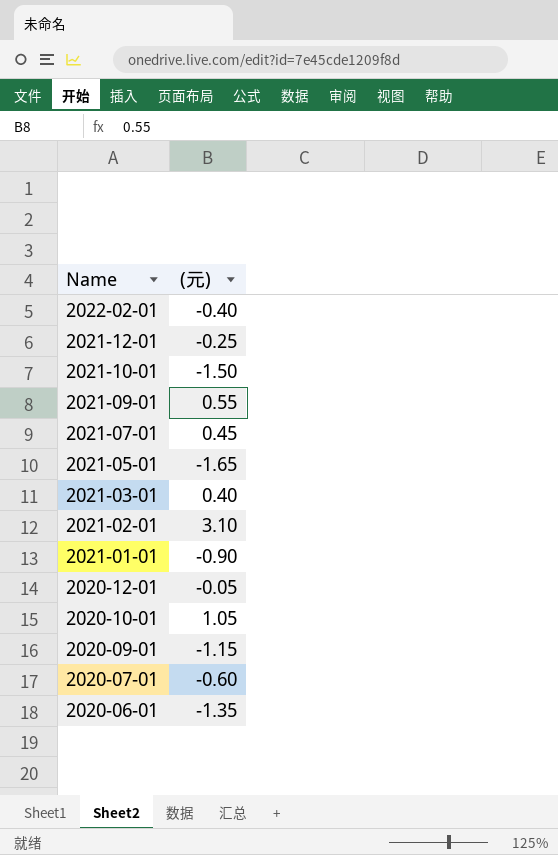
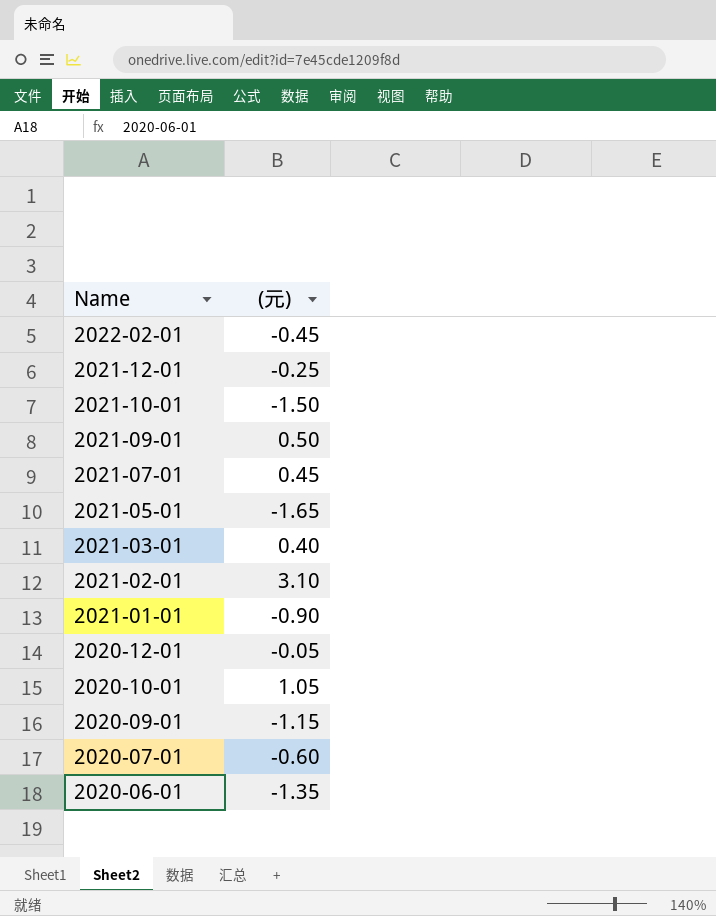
2022-02-01 | (元): -0.40 -> -0.45
2021-09-01 | (元): 0.55 -> 0.50

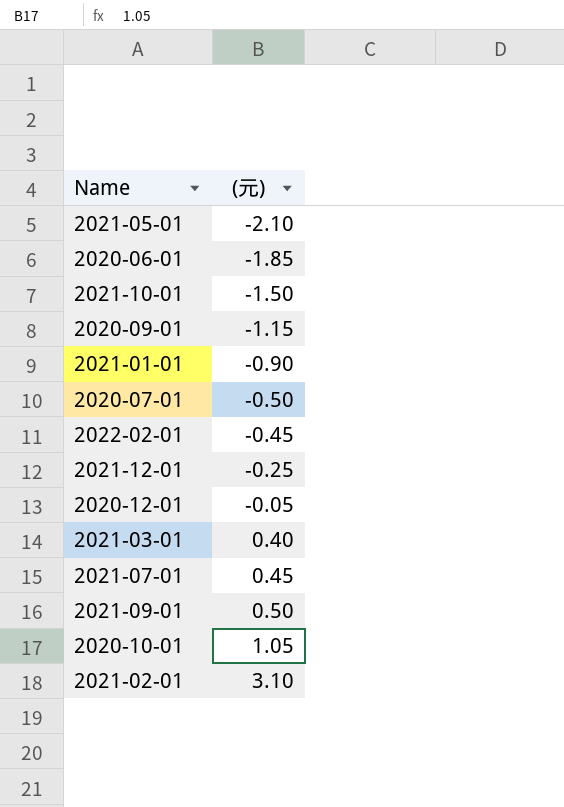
row order: Name descending -> (元) ascending
2021-05-01 | (元): -1.65 -> -2.10
2020-06-01 | (元): -1.35 -> -1.85
2020-07-01 | (元): -0.60 -> -0.50

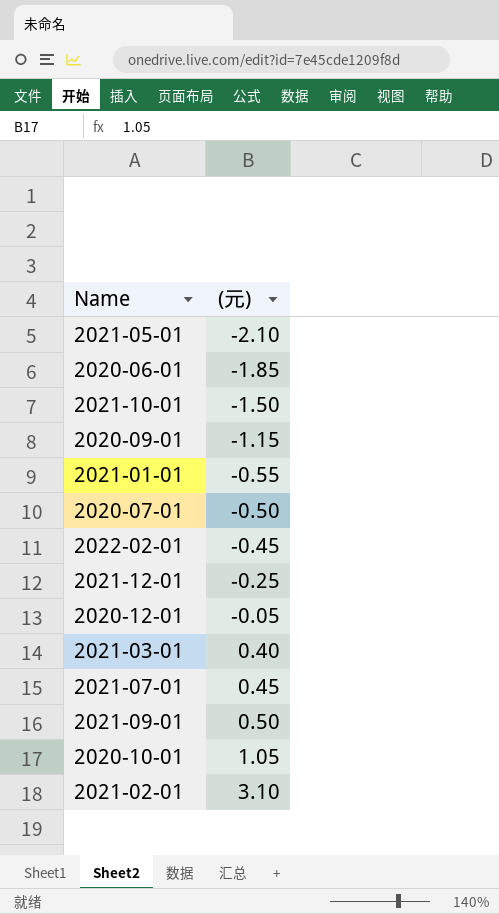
2021-01-01 | (元): -0.90 -> -0.55

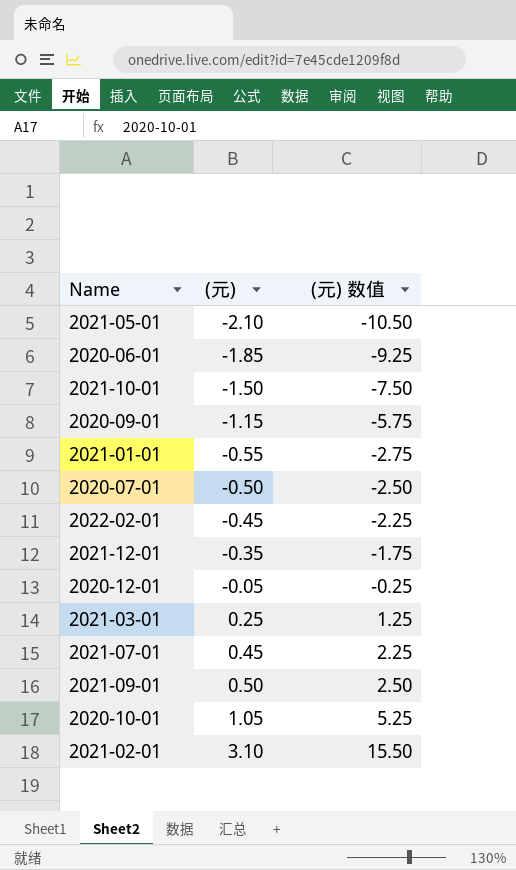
column (元) 数值 | formula: none -> [(元)] * 5
2021-12-01 | (元): -0.25 -> -0.35
2021-03-01 | (元): 0.40 -> 0.25

